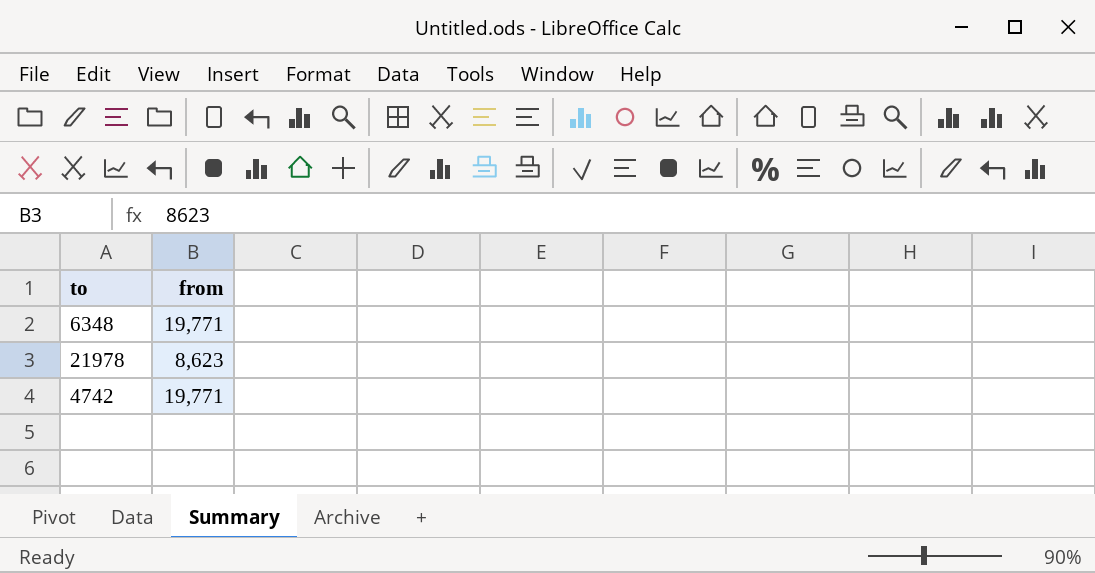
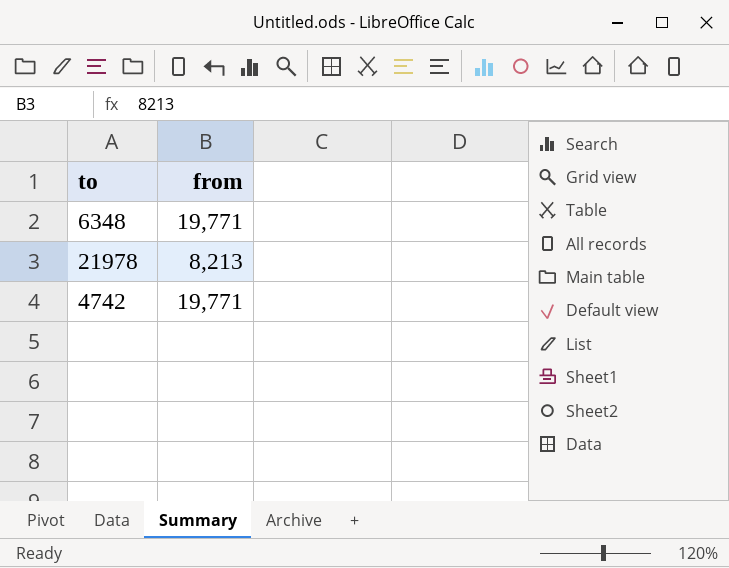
21978 | from: 8,623 -> 8,213

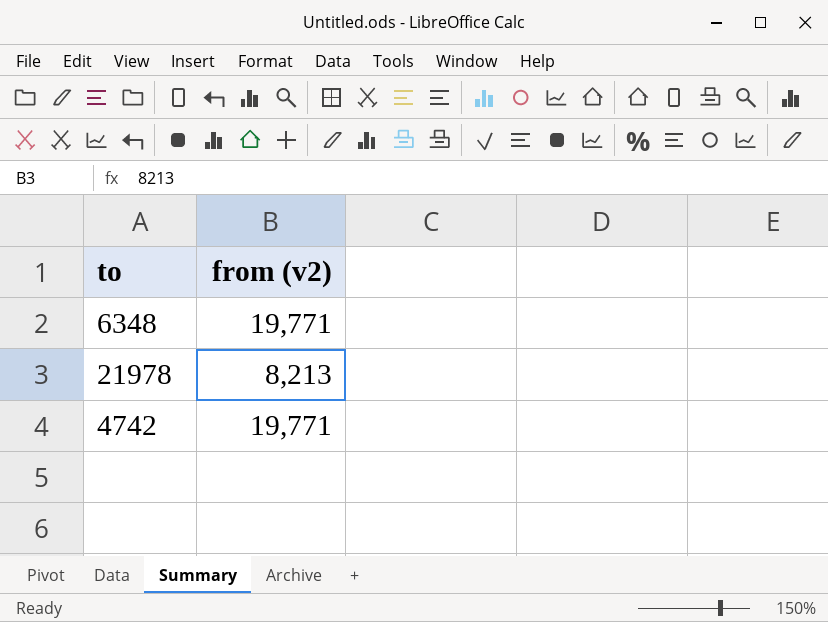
column name: from -> from (v2)

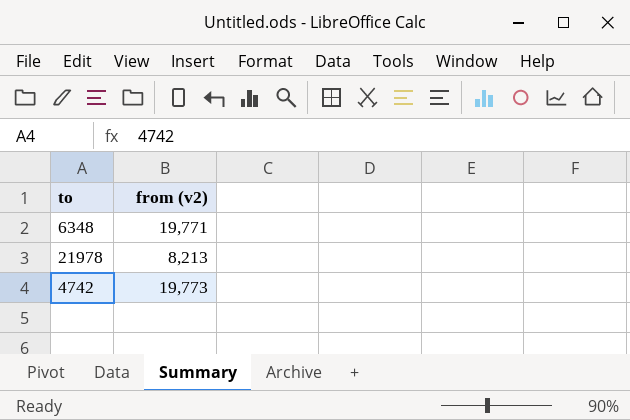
4742 | from (v2): 19,771 -> 19,773

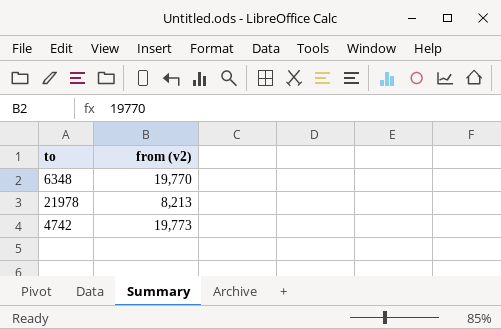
6348 | from (v2): 19,771 -> 19,770

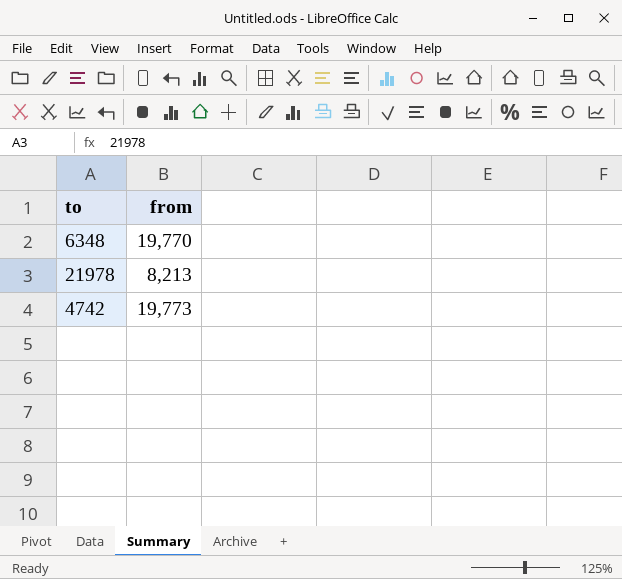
column name: from (v2) -> from

